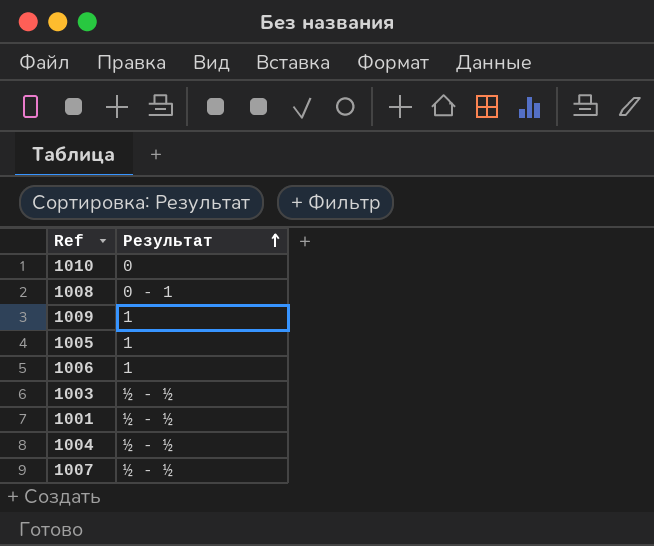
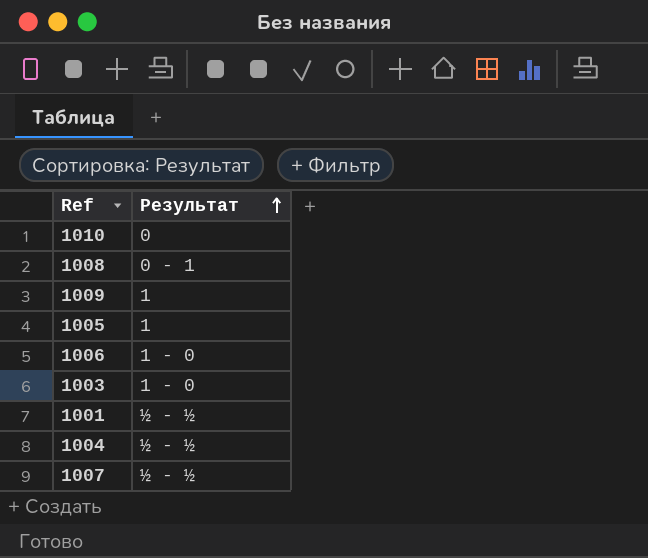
1006 | Результат: 1 -> 1 - 0
1003 | Результат: ½ - ½ -> 1 - 0

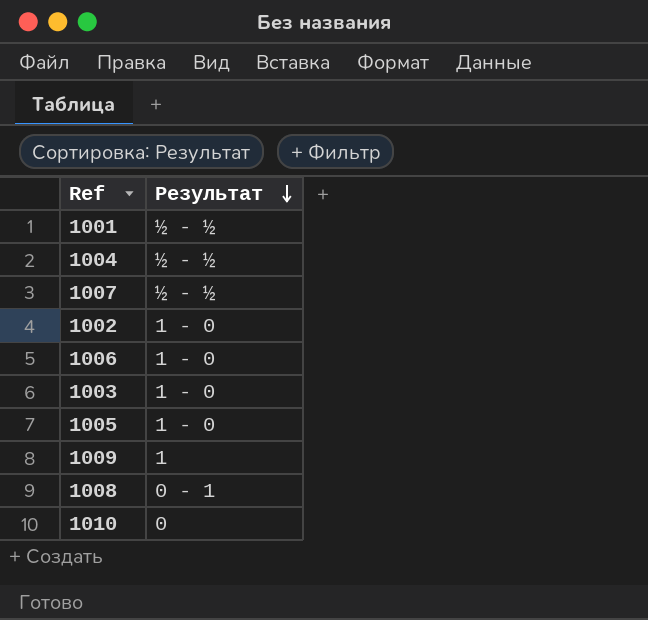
row order: Результат ascending -> Результат descending
row 1002: none -> 1 - 0
1005 | Результат: 1 -> 1 - 0

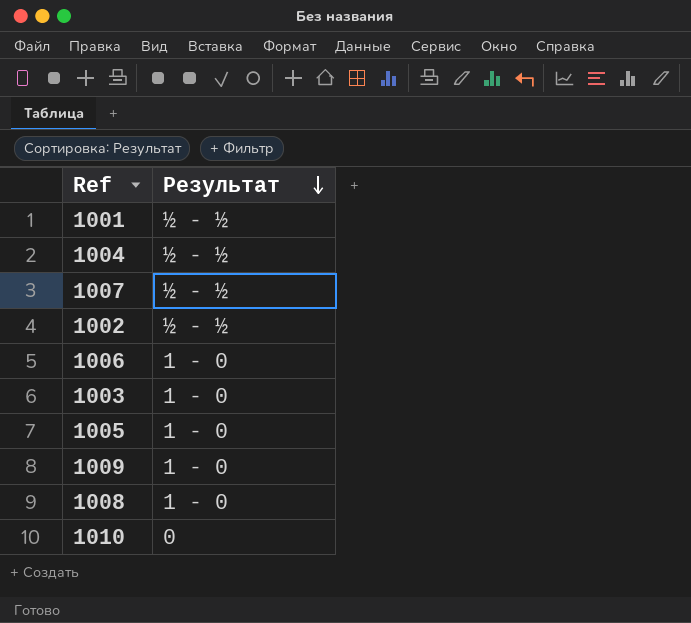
1002 | Результат: 1 - 0 -> ½ - ½
1009 | Результат: 1 -> 1 - 0
1008 | Результат: 0 - 1 -> 1 - 0

